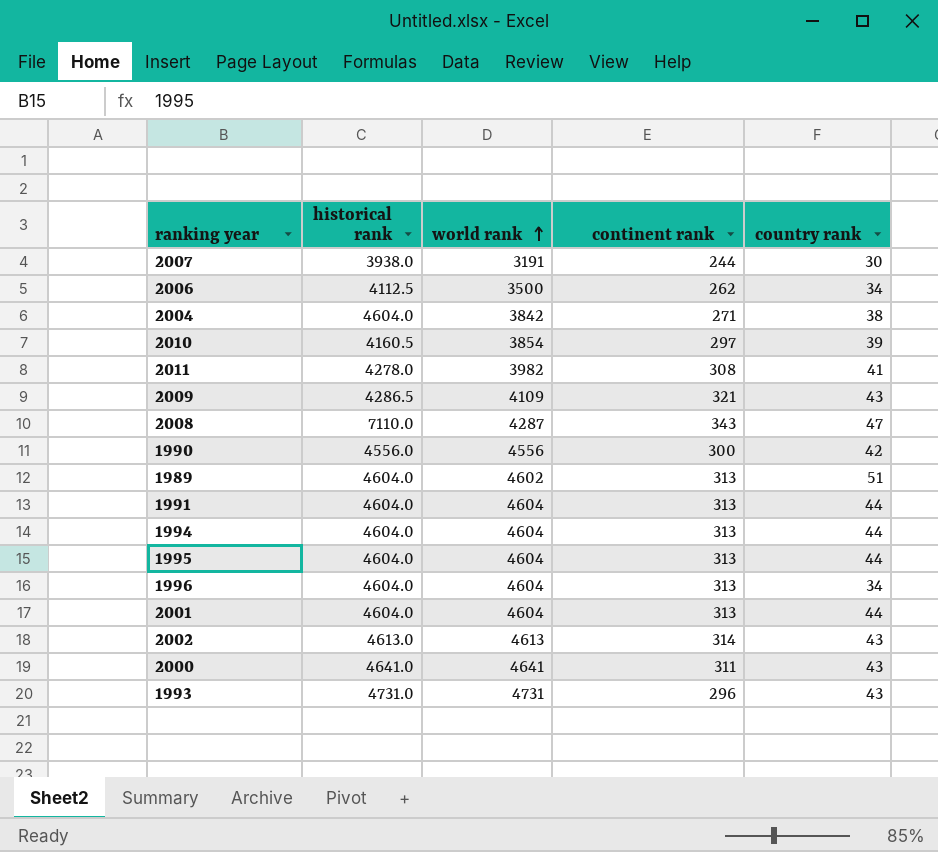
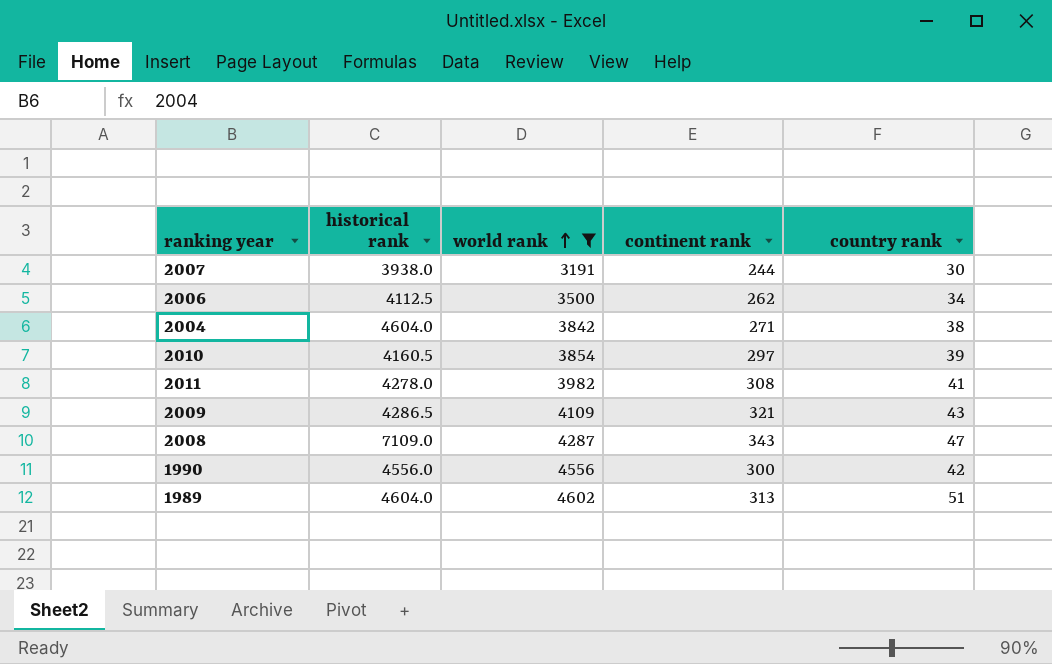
filter: none -> world rank <= 4602
2008 | historical rank: 7110.0 -> 7109.0

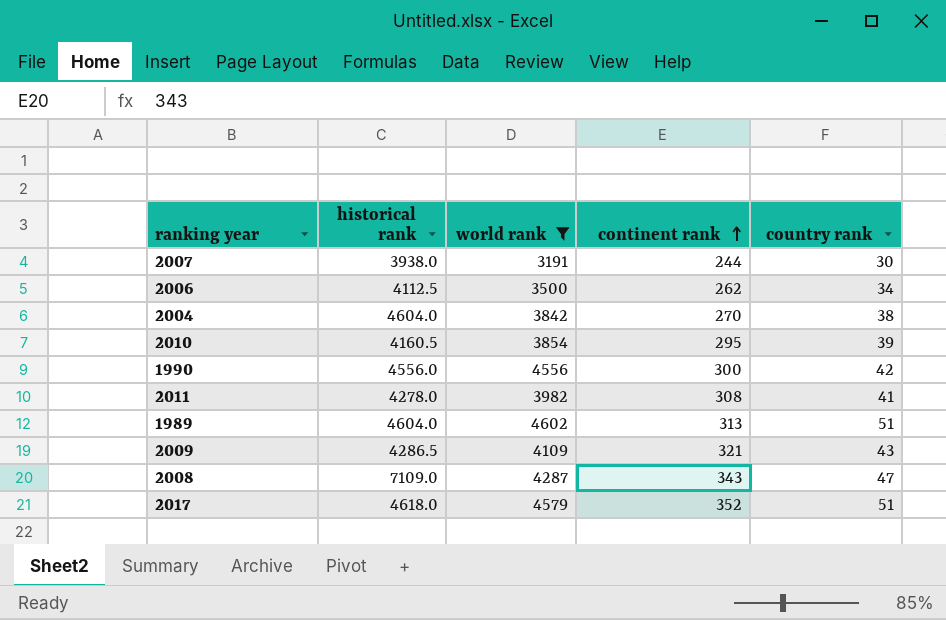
row order: world rank ascending -> continent rank ascending
2004 | continent rank: 271 -> 270
2010 | continent rank: 297 -> 295
row 2017: none -> 4618.0 | 4579 | 352 | 51

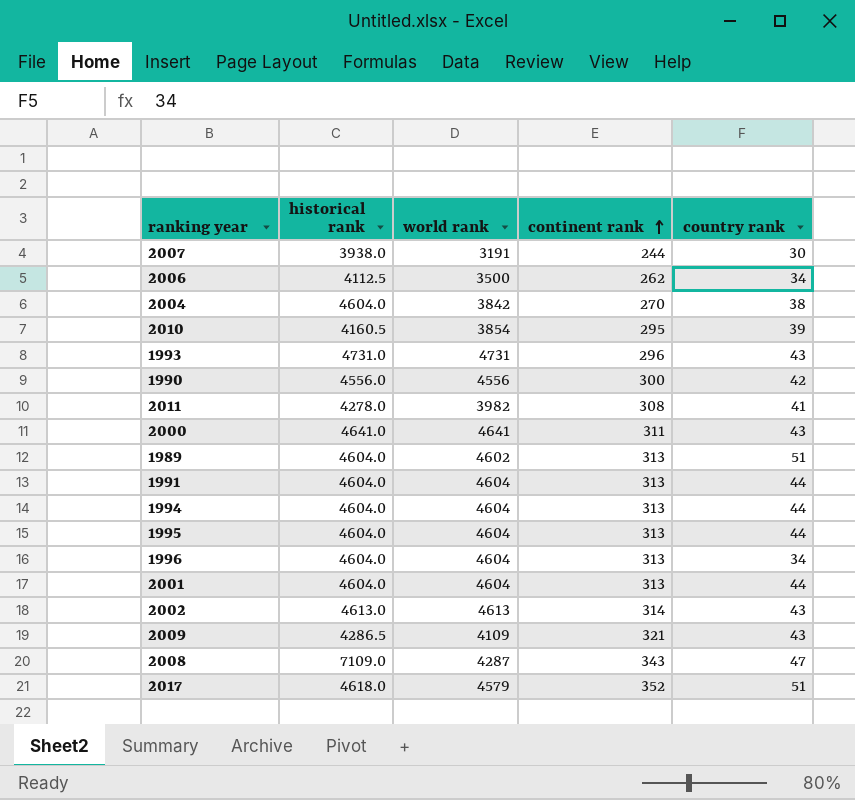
filter: world rank <= 4602 -> none

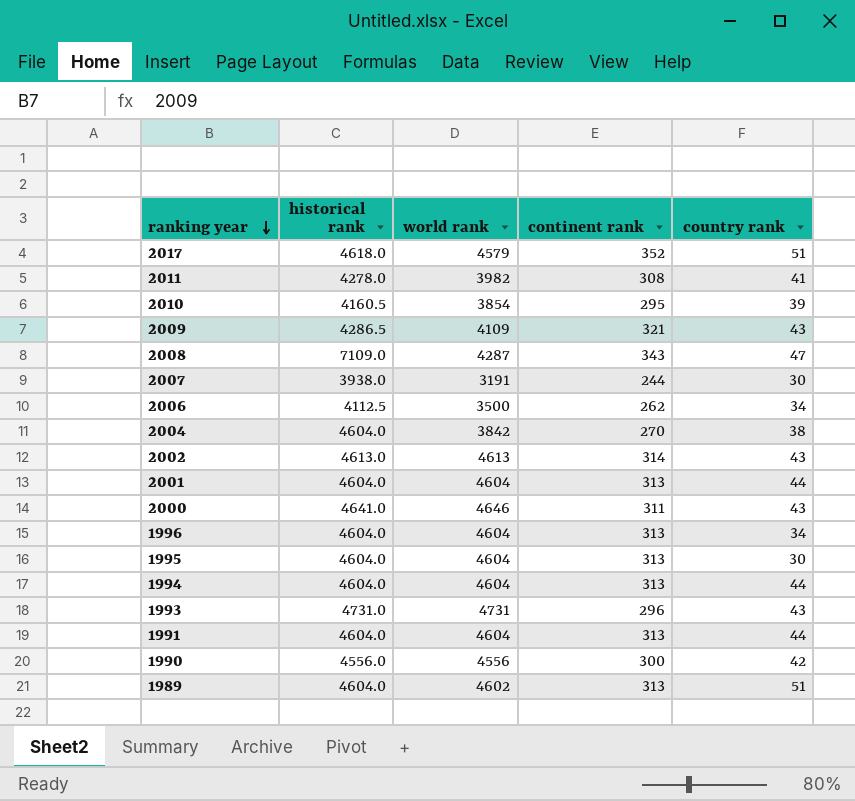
row order: continent rank ascending -> ranking year descending
2000 | world rank: 4641 -> 4646
1995 | country rank: 44 -> 30

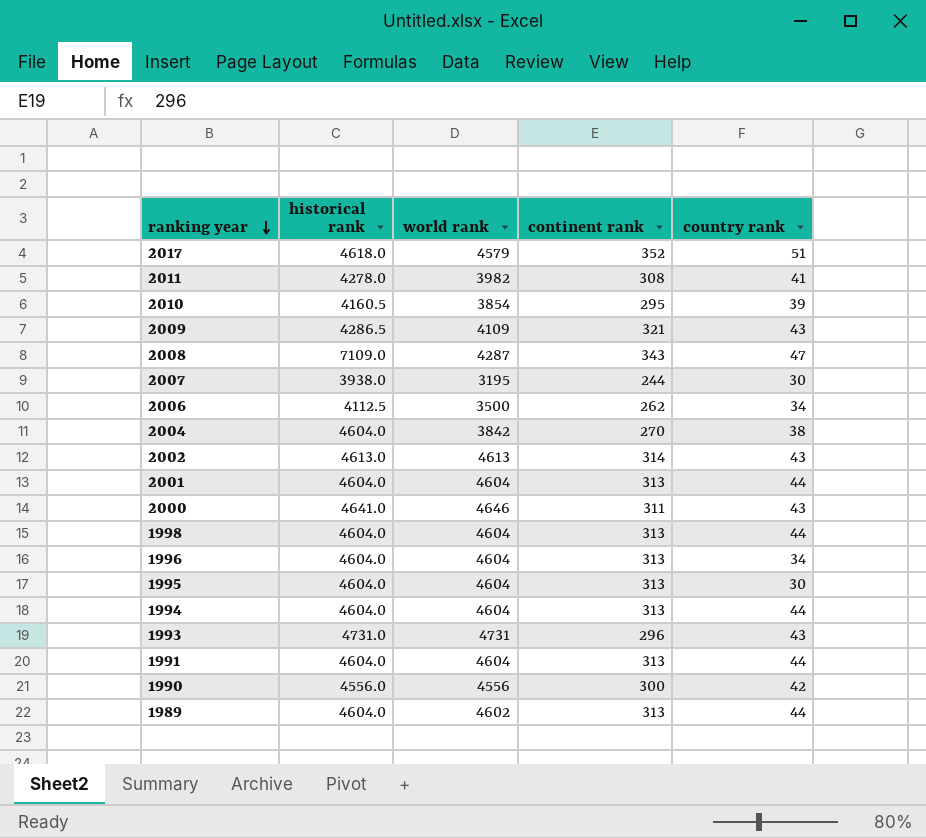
2007 | world rank: 3191 -> 3195
row 1998: none -> 4604.0 | 4604 | 313 | 44
1989 | country rank: 51 -> 44

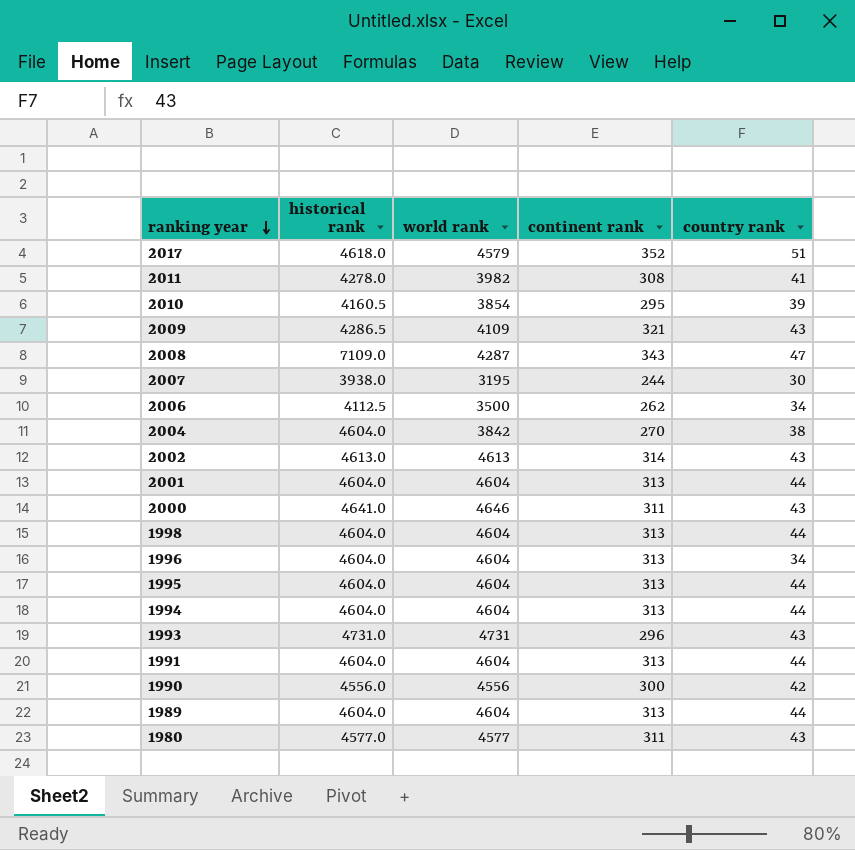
1995 | country rank: 30 -> 44
1989 | world rank: 4602 -> 4604
row 1980: none -> 4577.0 | 4577 | 311 | 43

